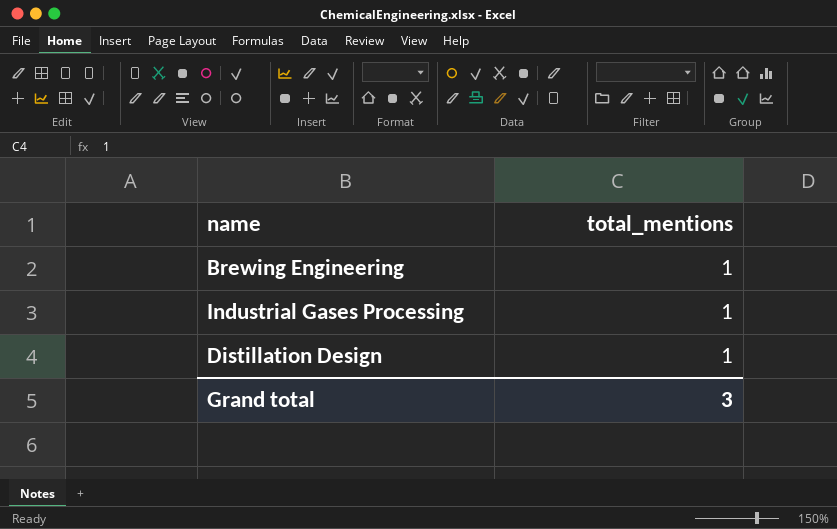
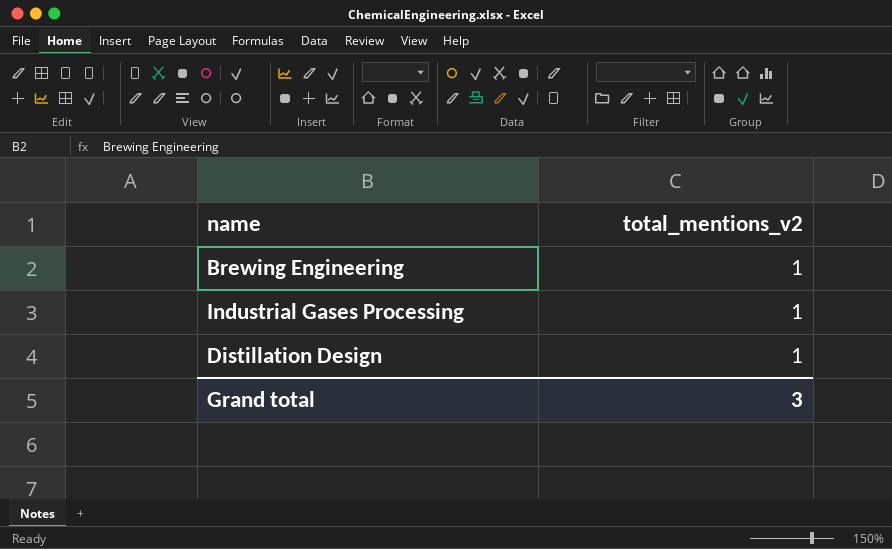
column name: total_mentions -> total_mentions_v2

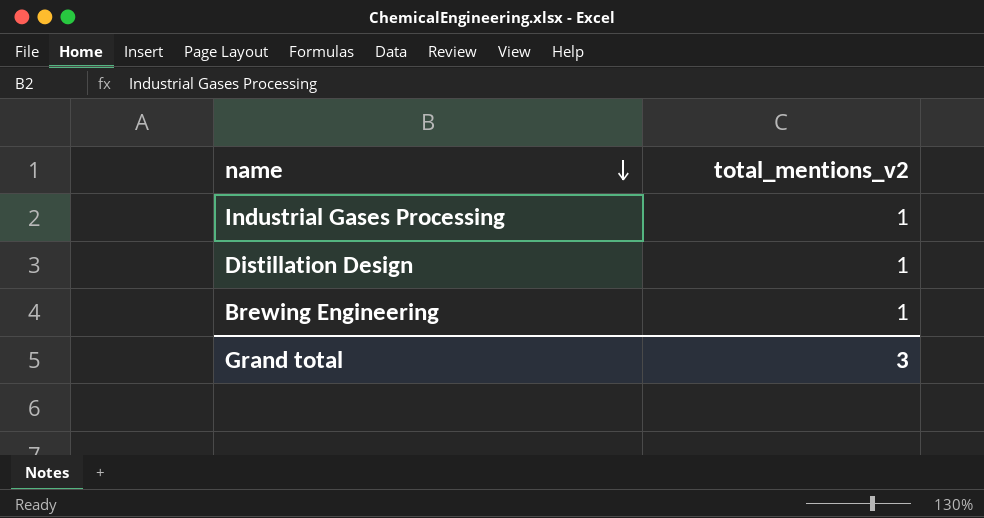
row order: none -> name descending

